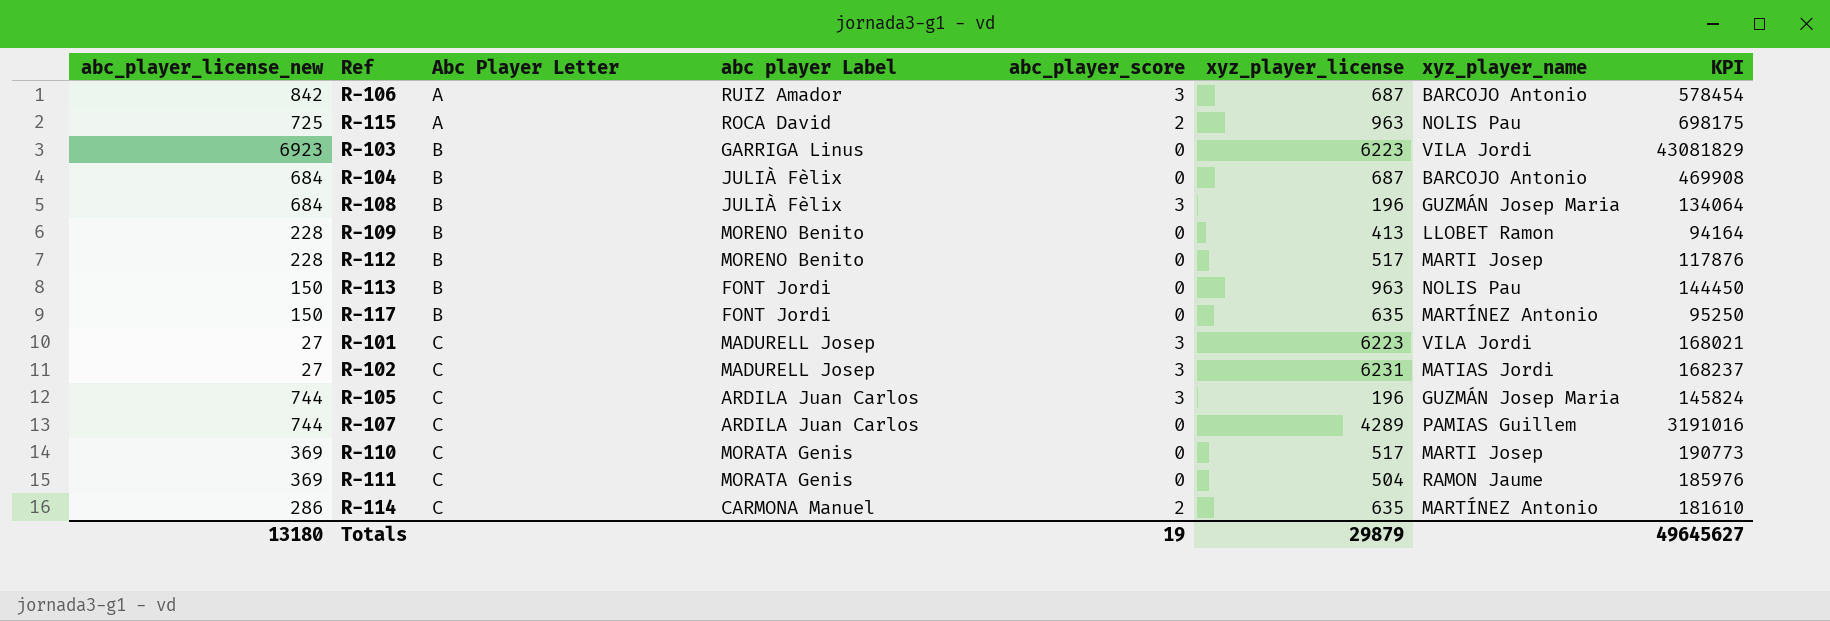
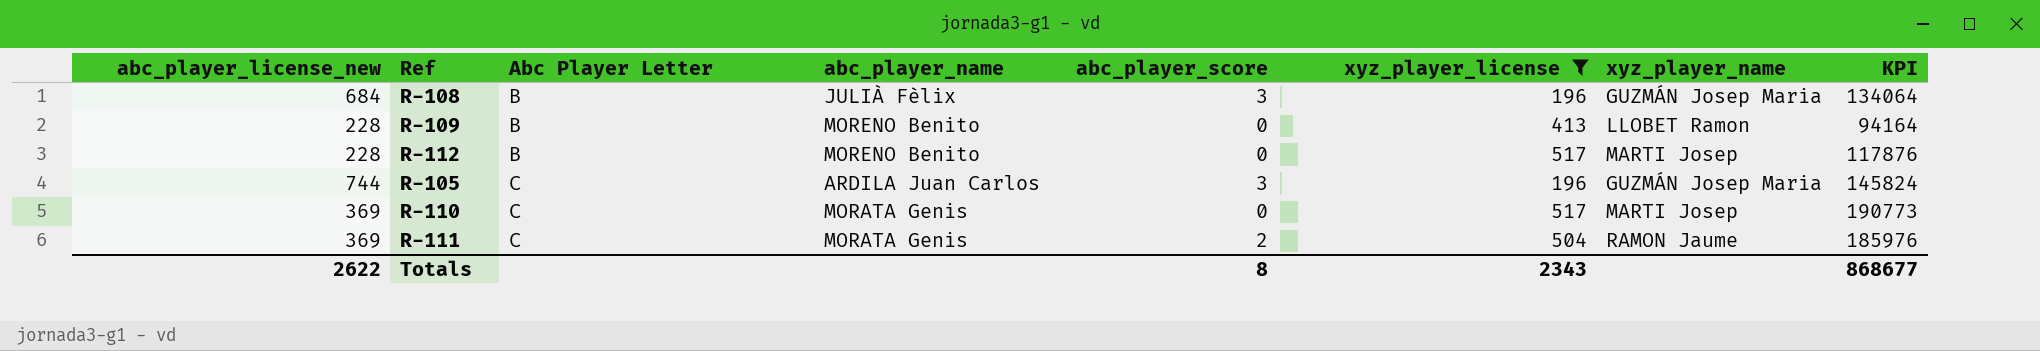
filter: none -> xyz_player_license <= 517
column name: abc player Label -> abc_player_name
R-111 | abc_player_score: 0 -> 2
Totals | abc_player_license_new: 13180 -> 2622
Totals | abc_player_score: 19 -> 8
Totals | xyz_player_license: 29879 -> 2343
Totals | KPI: 49645627 -> 868677

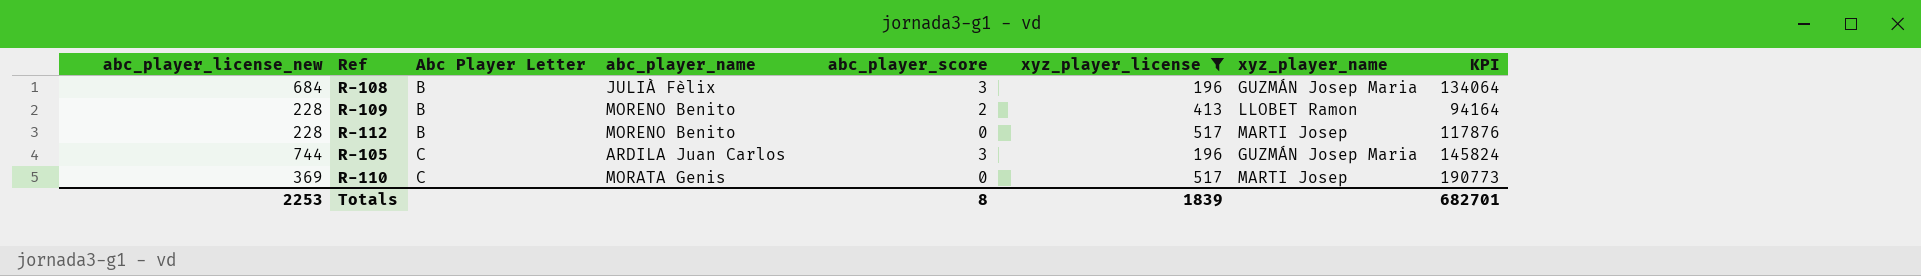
row R-111: 369 | C | MORATA Genis | 2 | 504 | RAMON Jaume | 185976 -> none
R-109 | abc_player_score: 0 -> 2
Totals | abc_player_license_new: 2622 -> 2253
Totals | xyz_player_license: 2343 -> 1839
Totals | KPI: 868677 -> 682701

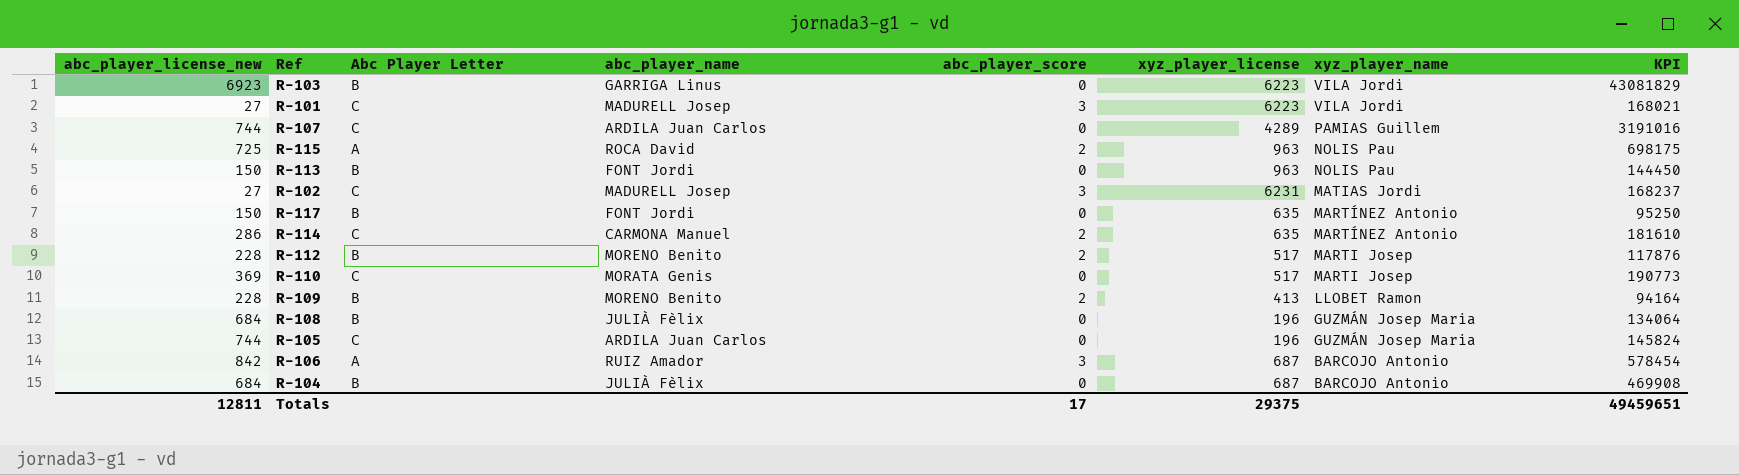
filter: xyz_player_license <= 517 -> none
row order: Abc Player Letter ascending -> xyz_player_name descending
R-112 | abc_player_score: 0 -> 2
R-108 | abc_player_score: 3 -> 0
R-105 | abc_player_score: 3 -> 0
Totals | abc_player_license_new: 2253 -> 12811
Totals | abc_player_score: 8 -> 17
Totals | xyz_player_license: 1839 -> 29375
Totals | KPI: 682701 -> 49459651

